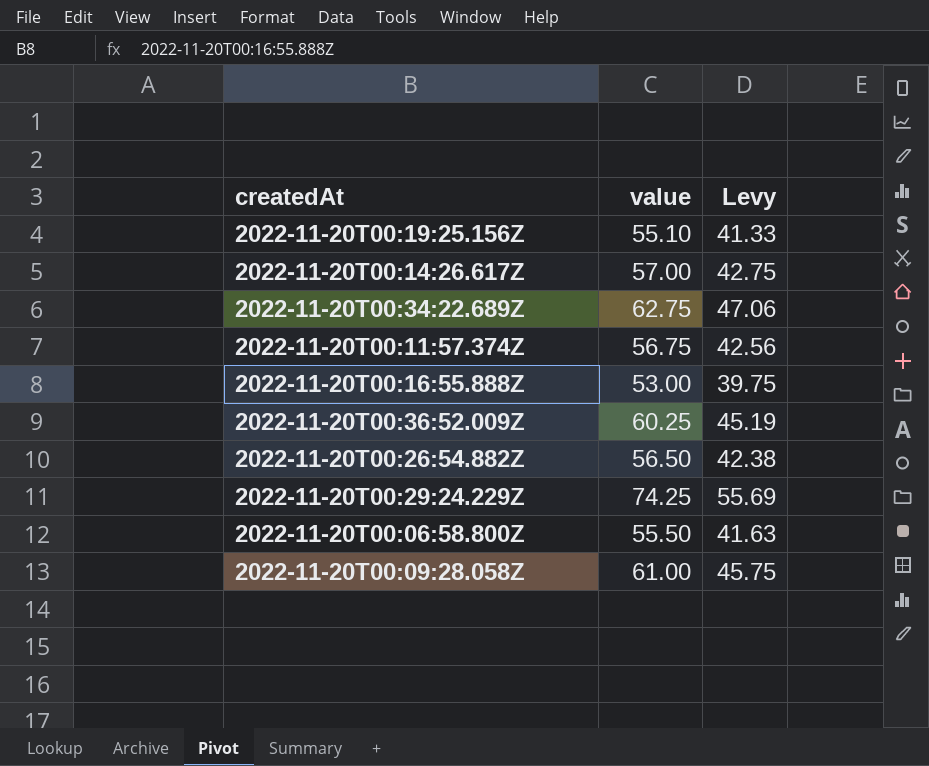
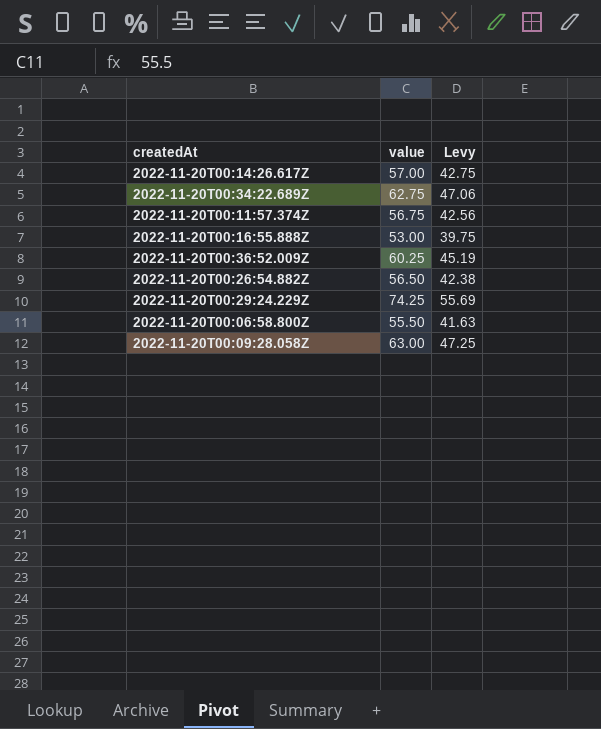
row 2022-11-20T00:19:25.156Z: 55.10 | 41.33 -> none
2022-11-20T00:09:28.058Z | value: 61.00 -> 63.00
2022-11-20T00:09:28.058Z | Levy: 45.75 -> 47.25

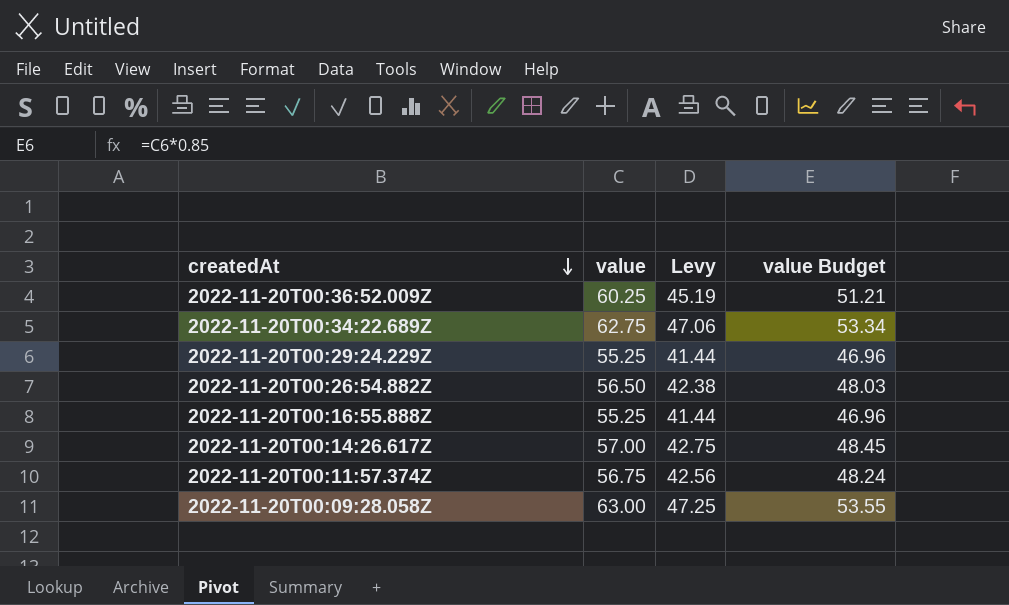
row order: none -> createdAt descending
column value Budget | formula: none -> [value] * 0.85
row 2022-11-20T00:06:58.800Z: 55.50 | 41.63 -> none
2022-11-20T00:29:24.229Z | value: 74.25 -> 55.25
2022-11-20T00:29:24.229Z | Levy: 55.69 -> 41.44
2022-11-20T00:16:55.888Z | value: 53.00 -> 55.25
2022-11-20T00:16:55.888Z | Levy: 39.75 -> 41.44

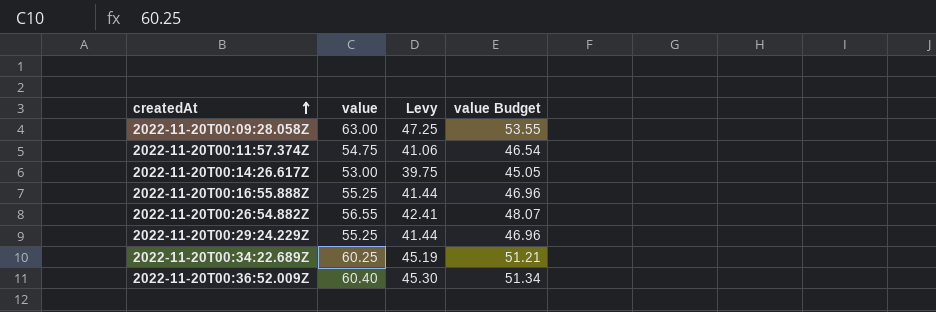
row order: createdAt descending -> createdAt ascending
2022-11-20T00:11:57.374Z | value: 56.75 -> 54.75
2022-11-20T00:11:57.374Z | Levy: 42.56 -> 41.06
2022-11-20T00:11:57.374Z | value Budget: 48.24 -> 46.54
2022-11-20T00:14:26.617Z | value: 57.00 -> 53.00
2022-11-20T00:14:26.617Z | Levy: 42.75 -> 39.75
2022-11-20T00:14:26.617Z | value Budget: 48.45 -> 45.05
2022-11-20T00:26:54.882Z | value: 56.50 -> 56.55
2022-11-20T00:26:54.882Z | Levy: 42.38 -> 42.41
2022-11-20T00:26:54.882Z | value Budget: 48.03 -> 48.07
2022-11-20T00:34:22.689Z | value: 62.75 -> 60.25
2022-11-20T00:34:22.689Z | Levy: 47.06 -> 45.19
2022-11-20T00:34:22.689Z | value Budget: 53.34 -> 51.21
2022-11-20T00:36:52.009Z | value: 60.25 -> 60.40
2022-11-20T00:36:52.009Z | Levy: 45.19 -> 45.30
2022-11-20T00:36:52.009Z | value Budget: 51.21 -> 51.34

